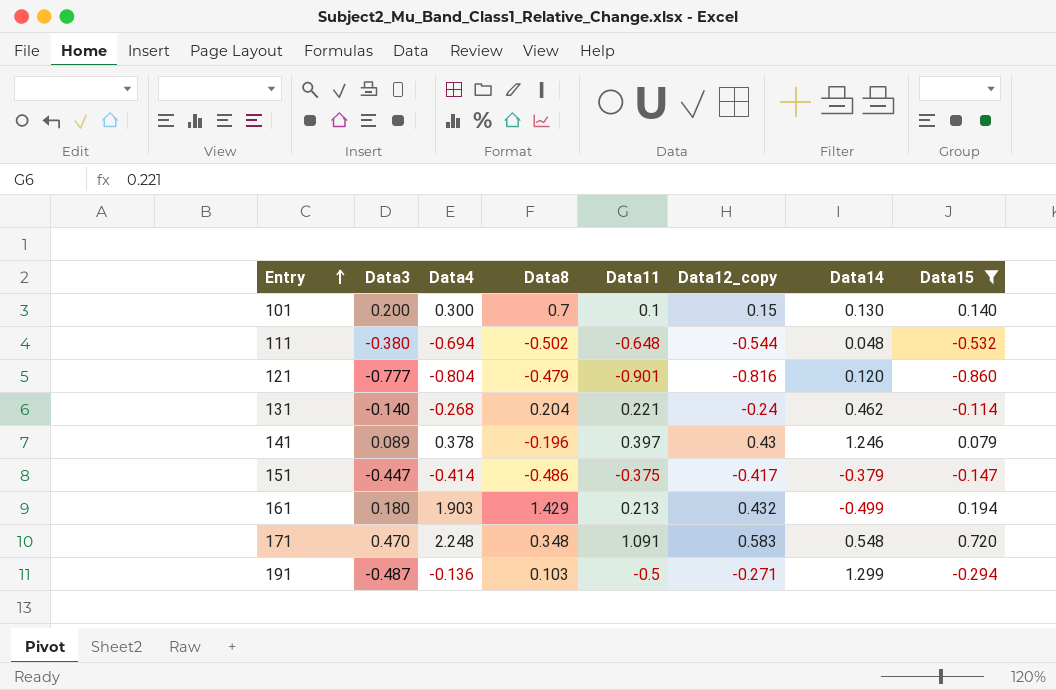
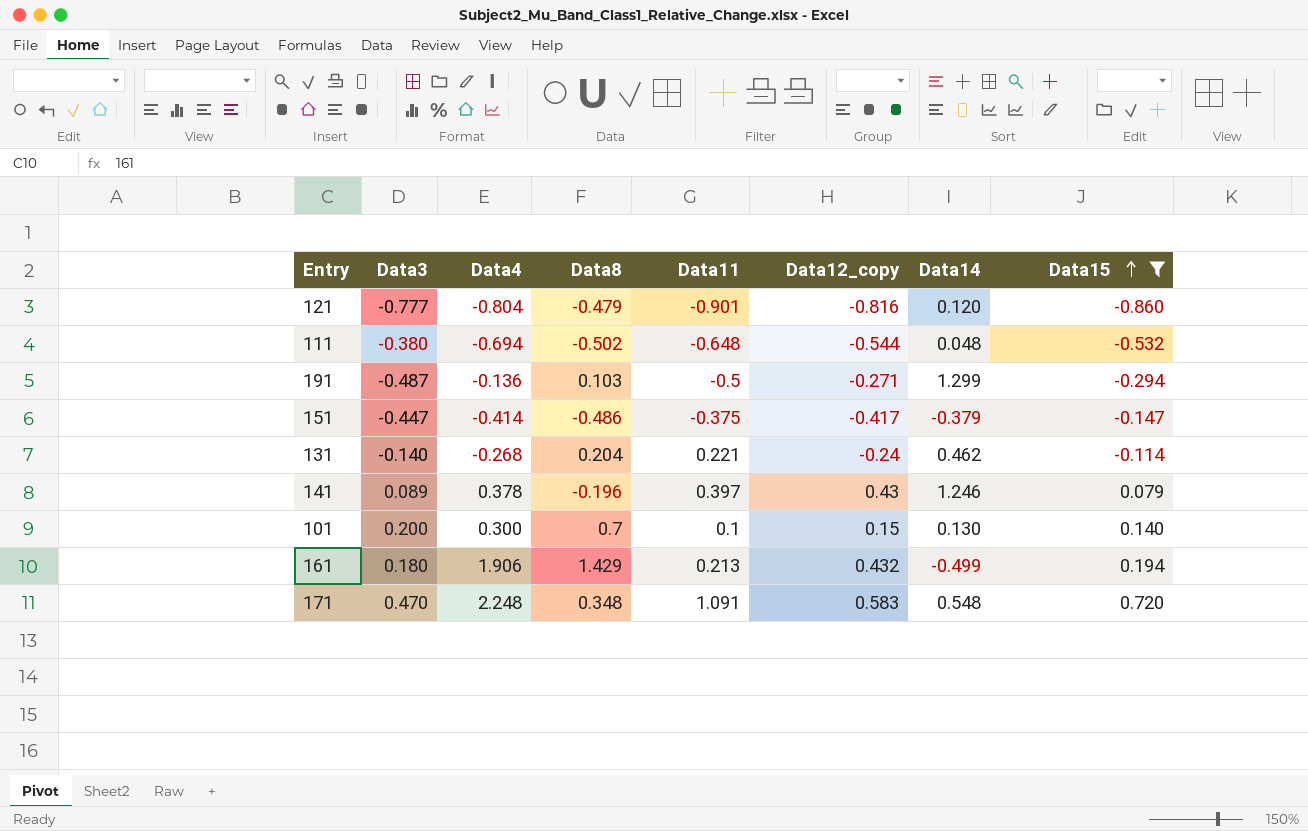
row order: Entry ascending -> Data15 ascending
161 | Data4: 1.903 -> 1.906

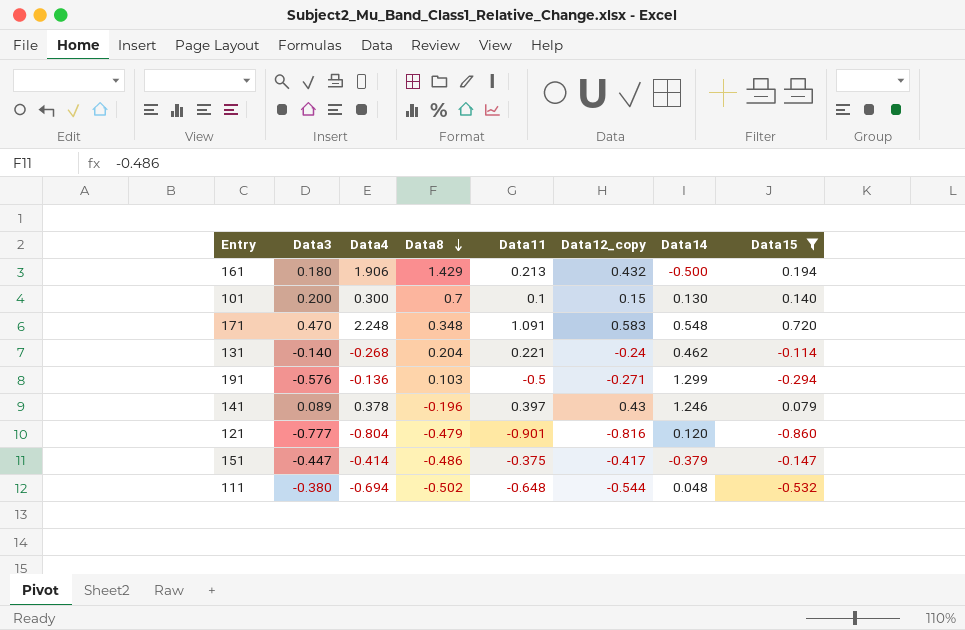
row order: Data15 ascending -> Data8 descending
161 | Data14: -0.499 -> -0.500
191 | Data3: -0.487 -> -0.576

